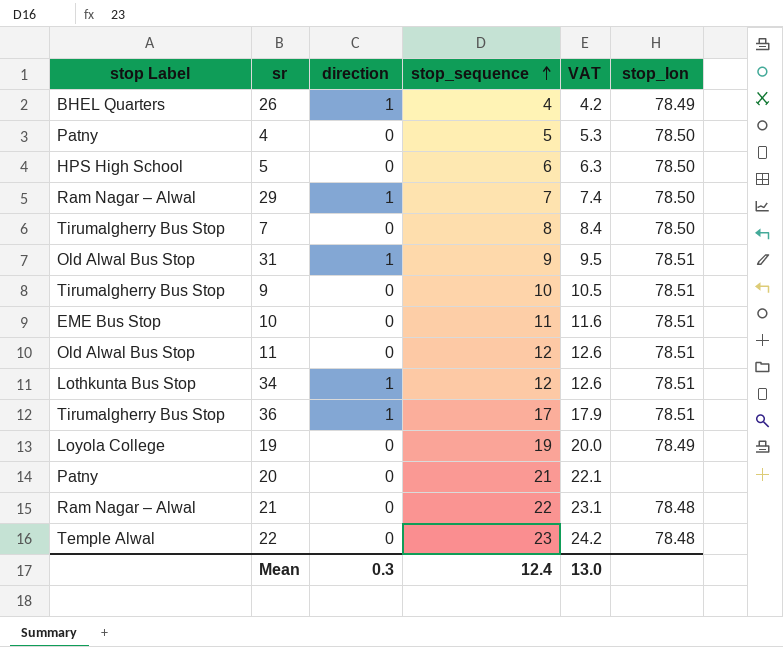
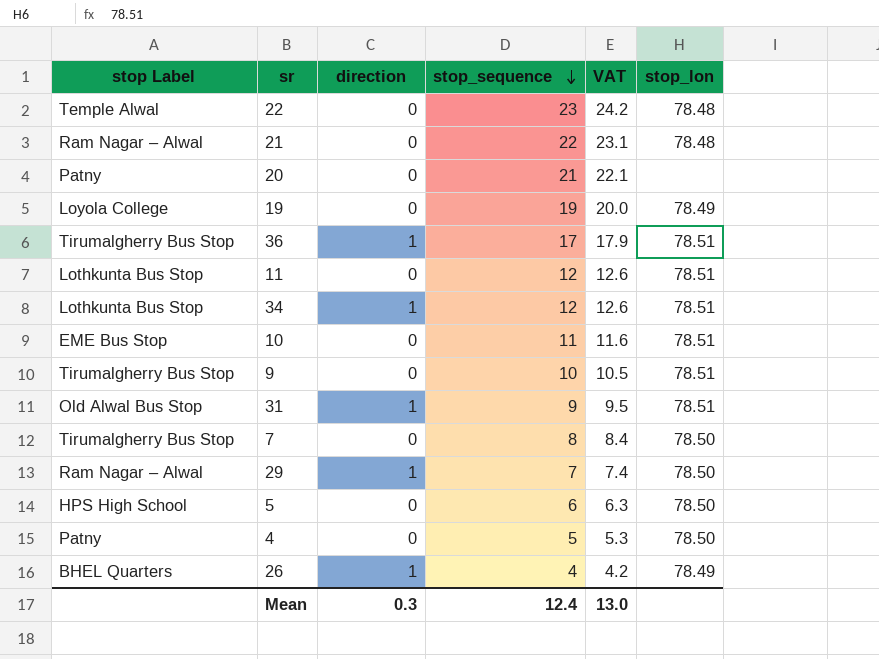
row order: stop_sequence ascending -> stop_sequence descending
11 | stop Label: Old Alwal Bus Stop -> Lothkunta Bus Stop

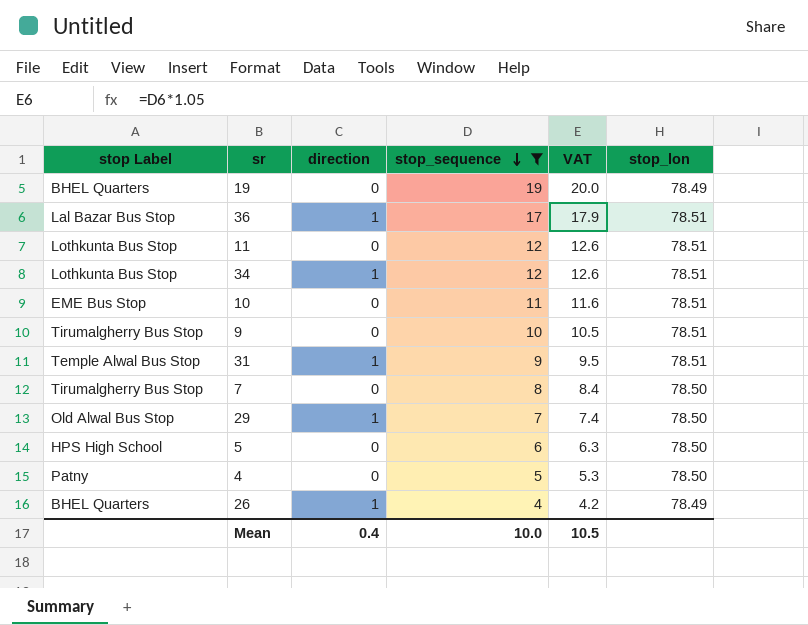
filter: none -> stop_sequence <= 19
19 | stop Label: Loyola College -> BHEL Quarters
36 | stop Label: Tirumalgherry Bus Stop -> Lal Bazar Bus Stop
31 | stop Label: Old Alwal Bus Stop -> Temple Alwal Bus Stop
29 | stop Label: Ram Nagar – Alwal -> Old Alwal Bus Stop
Mean | direction: 0.3 -> 0.4
Mean | stop_sequence: 12.4 -> 10.0
Mean | VAT: 13.0 -> 10.5

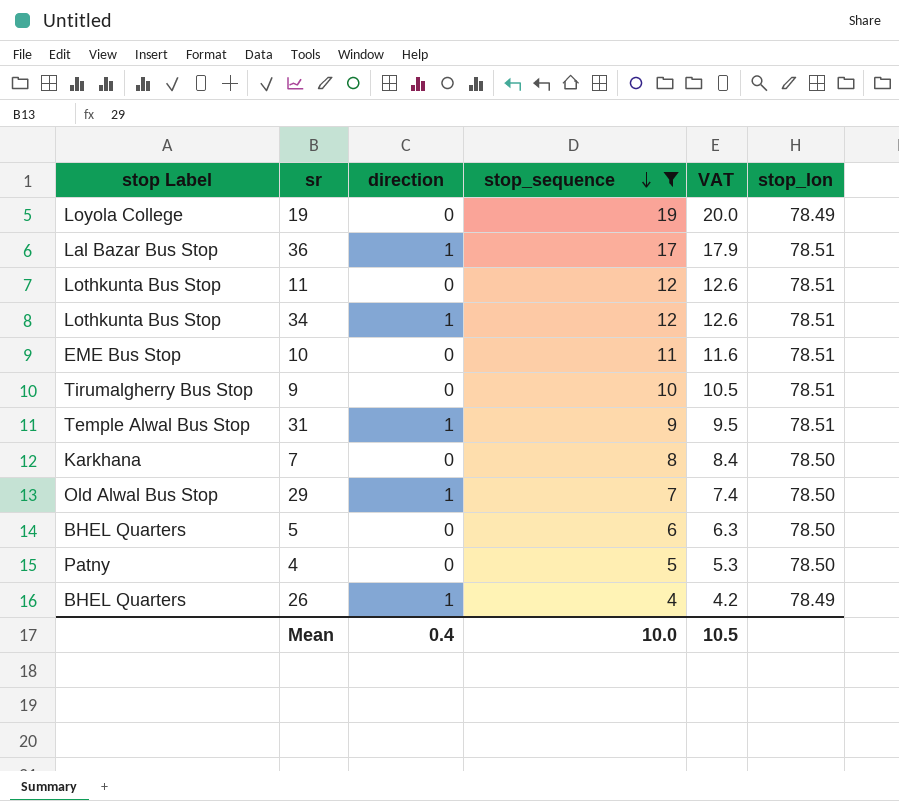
19 | stop Label: BHEL Quarters -> Loyola College
7 | stop Label: Tirumalgherry Bus Stop -> Karkhana
5 | stop Label: HPS High School -> BHEL Quarters

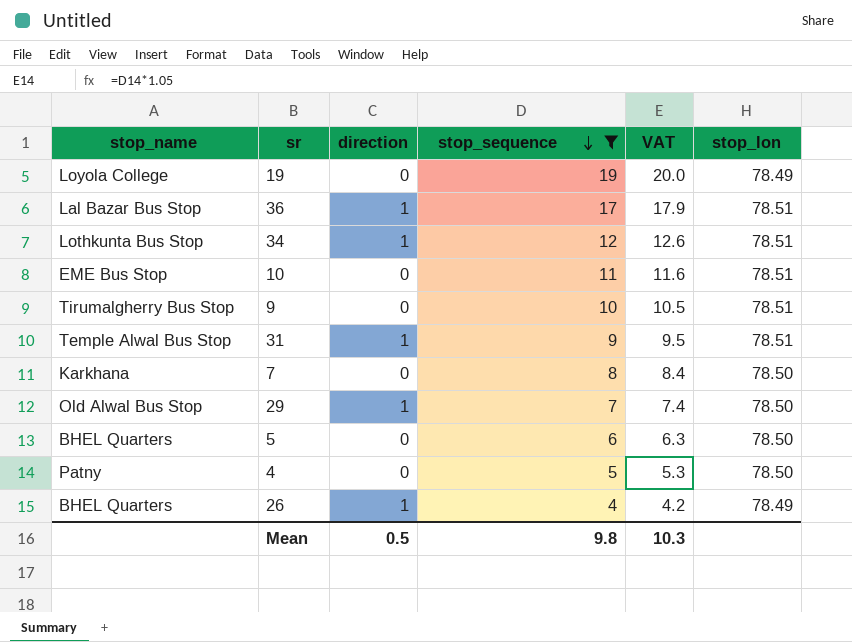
column name: stop Label -> stop_name
row 11: Lothkunta Bus Stop | 0 | 12 | 12.6 | 78.51 -> none
Mean | direction: 0.4 -> 0.5
Mean | stop_sequence: 10.0 -> 9.8
Mean | VAT: 10.5 -> 10.3

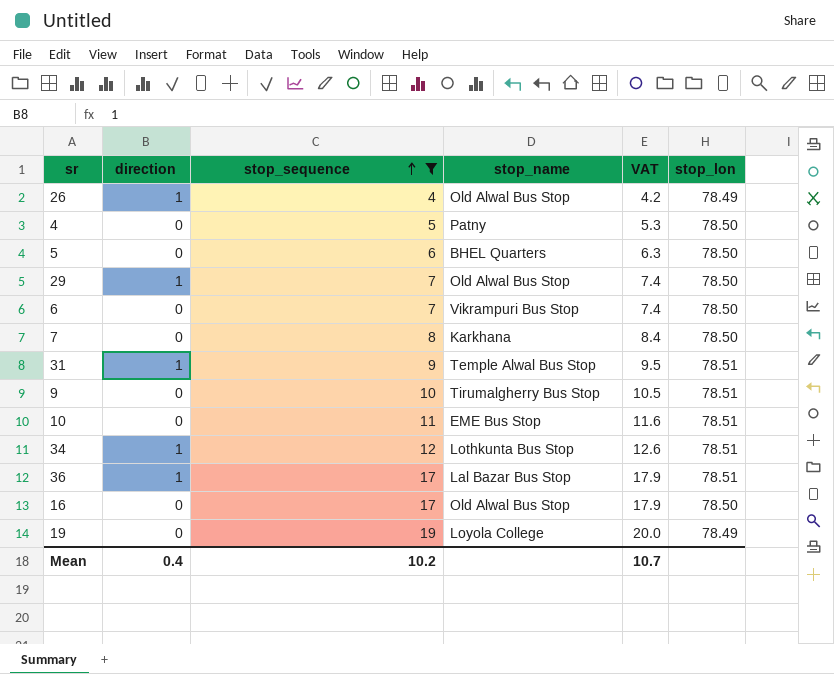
row order: stop_sequence descending -> stop_sequence ascending
column stop_name | position: 1 -> 4
26 | stop_name: BHEL Quarters -> Old Alwal Bus Stop
row 6: none -> 0 | 7 | Vikrampuri Bus Stop | 7.4 | 78.50
row 16: none -> 0 | 17 | Old Alwal Bus Stop | 17.9 | 78.50
Mean | direction: 0.5 -> 0.4
Mean | stop_sequence: 9.8 -> 10.2
Mean | VAT: 10.3 -> 10.7

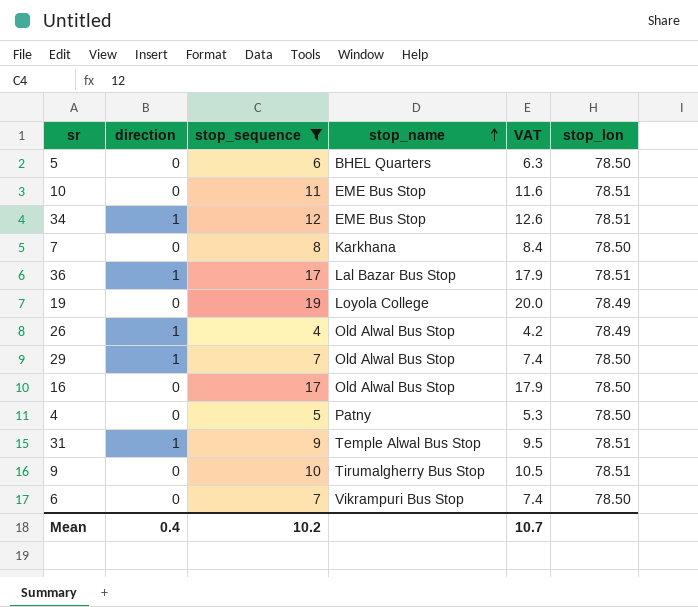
row order: stop_sequence ascending -> stop_name ascending
34 | stop_name: Lothkunta Bus Stop -> EME Bus Stop

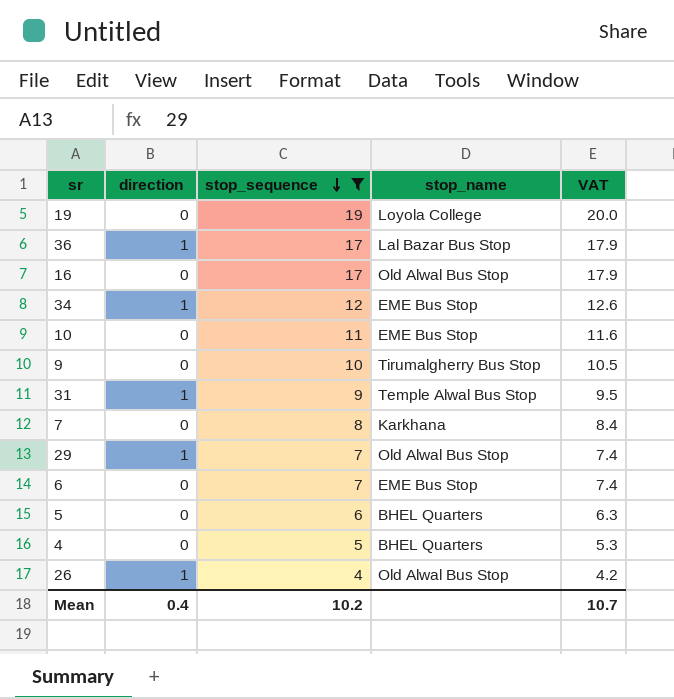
row order: stop_name ascending -> stop_sequence descending
column stop_lon | position: 6 -> none
6 | stop_name: Vikrampuri Bus Stop -> EME Bus Stop
4 | stop_name: Patny -> BHEL Quarters

